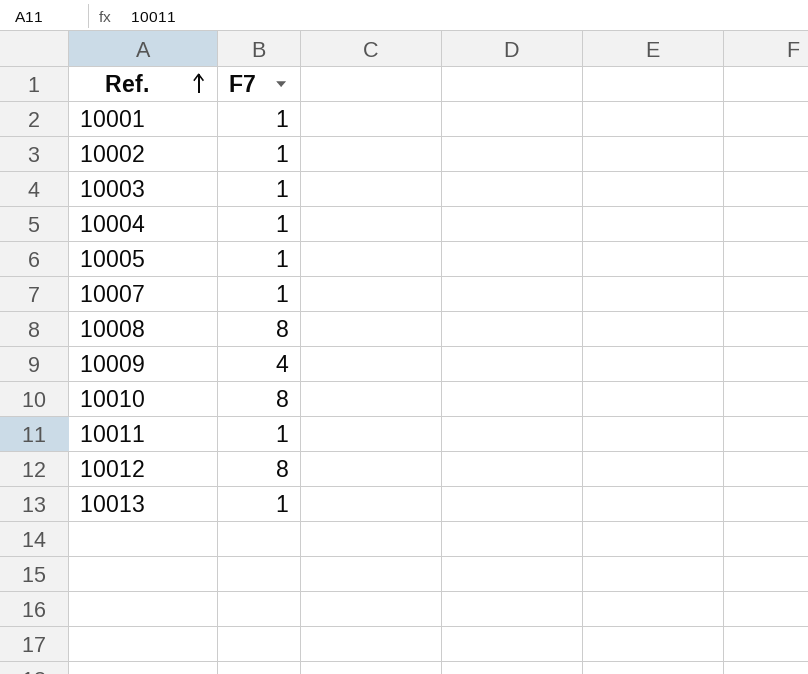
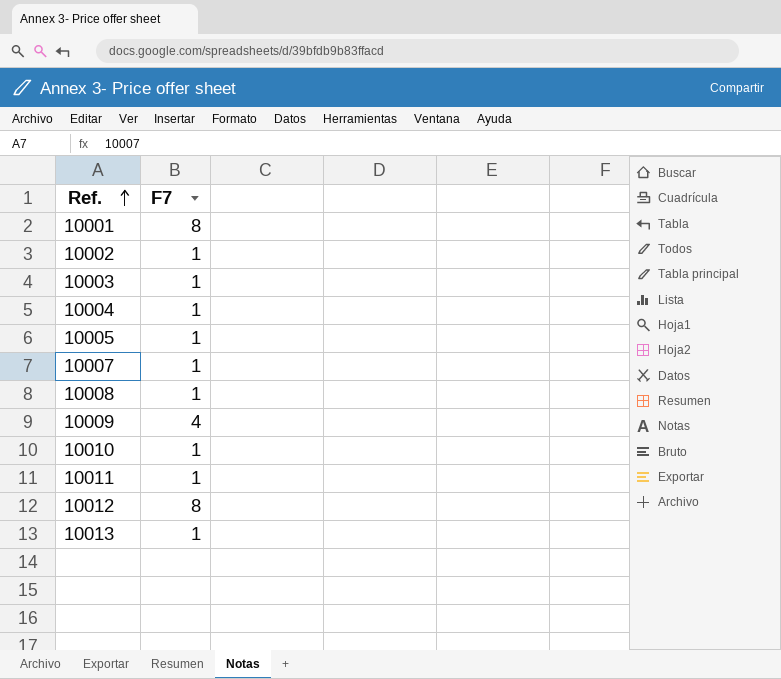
10001 | F7: 1 -> 8
10008 | F7: 8 -> 1
10010 | F7: 8 -> 1

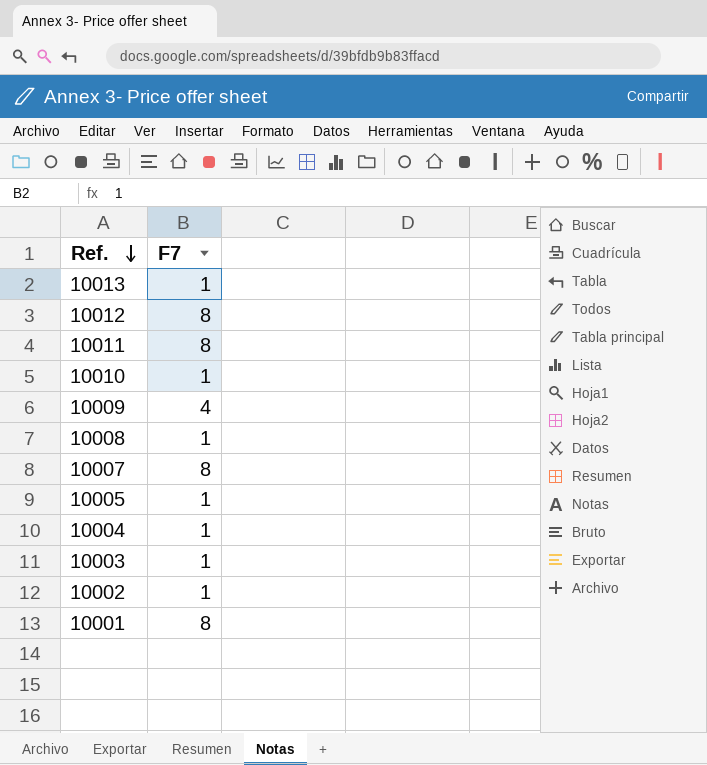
row order: Ref. ascending -> Ref. descending
10011 | F7: 1 -> 8
10007 | F7: 1 -> 8

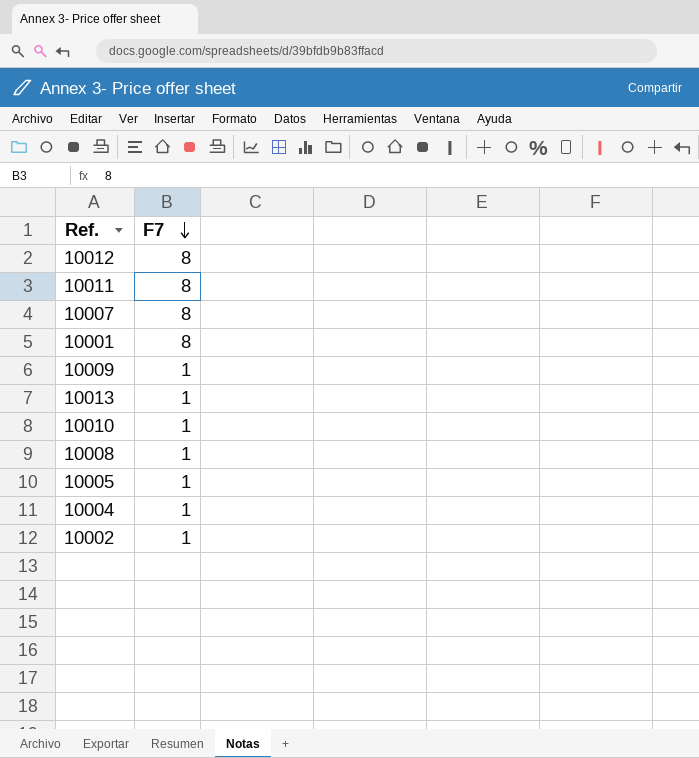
row order: Ref. descending -> F7 descending
row 10003: 1 -> none
10009 | F7: 4 -> 1

